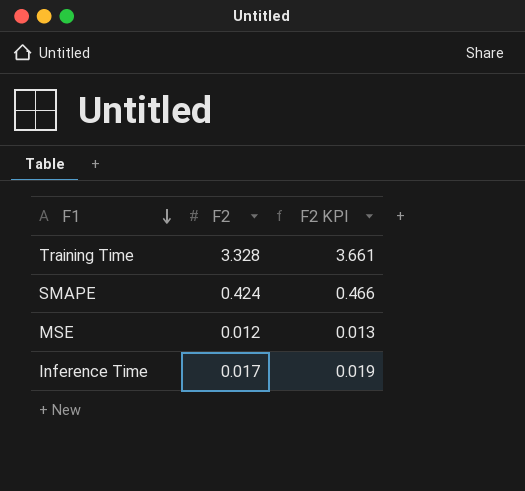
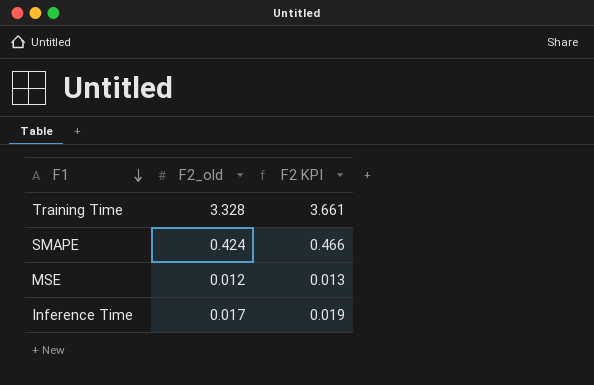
column name: F2 -> F2_old

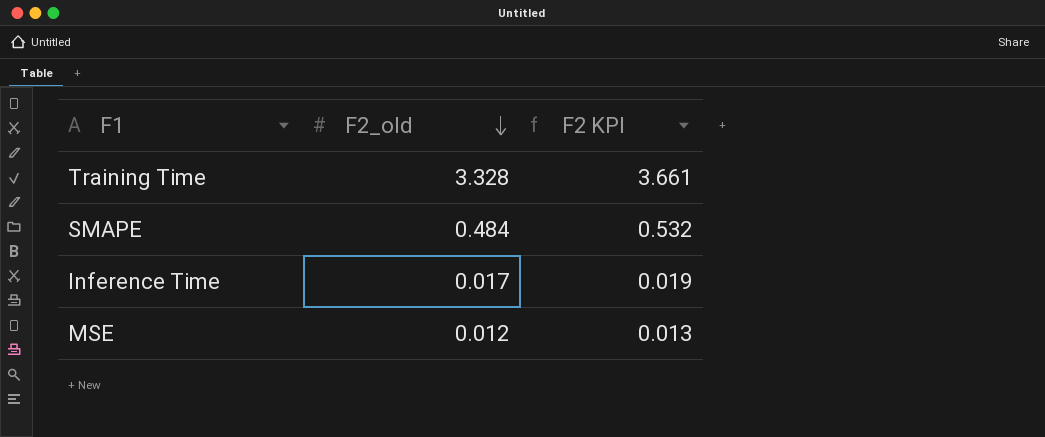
row order: F1 descending -> F2_old descending
SMAPE | F2_old: 0.424 -> 0.484
SMAPE | F2 KPI: 0.466 -> 0.532

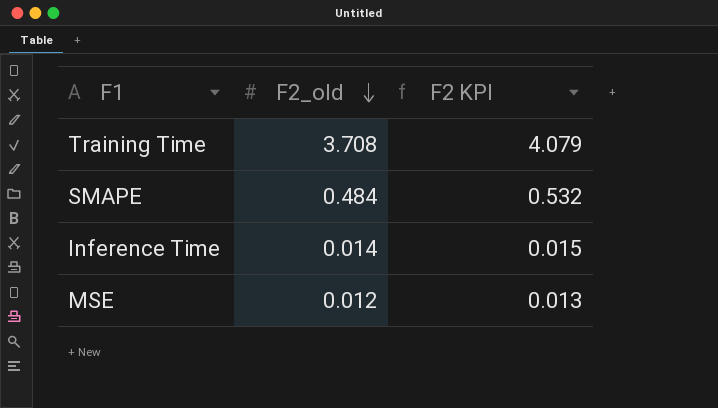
Training Time | F2_old: 3.328 -> 3.708
Training Time | F2 KPI: 3.661 -> 4.079
Inference Time | F2_old: 0.017 -> 0.014
Inference Time | F2 KPI: 0.019 -> 0.015

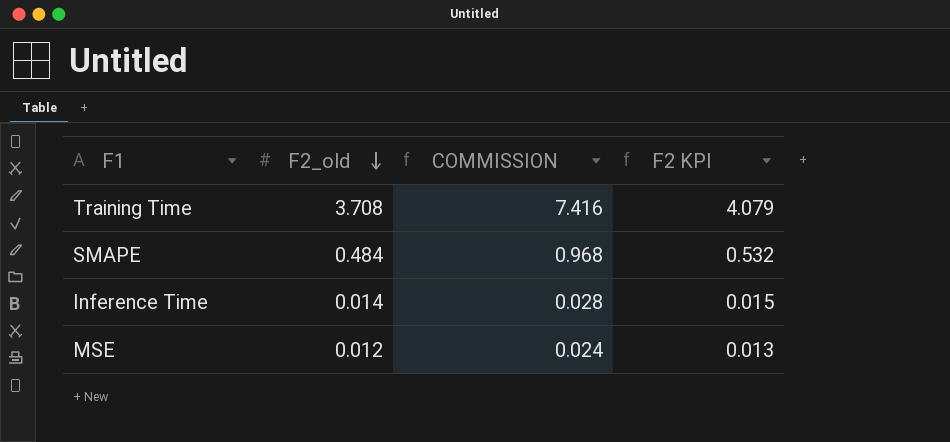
column COMMISSION | formula: none -> [F2_old] * 2

